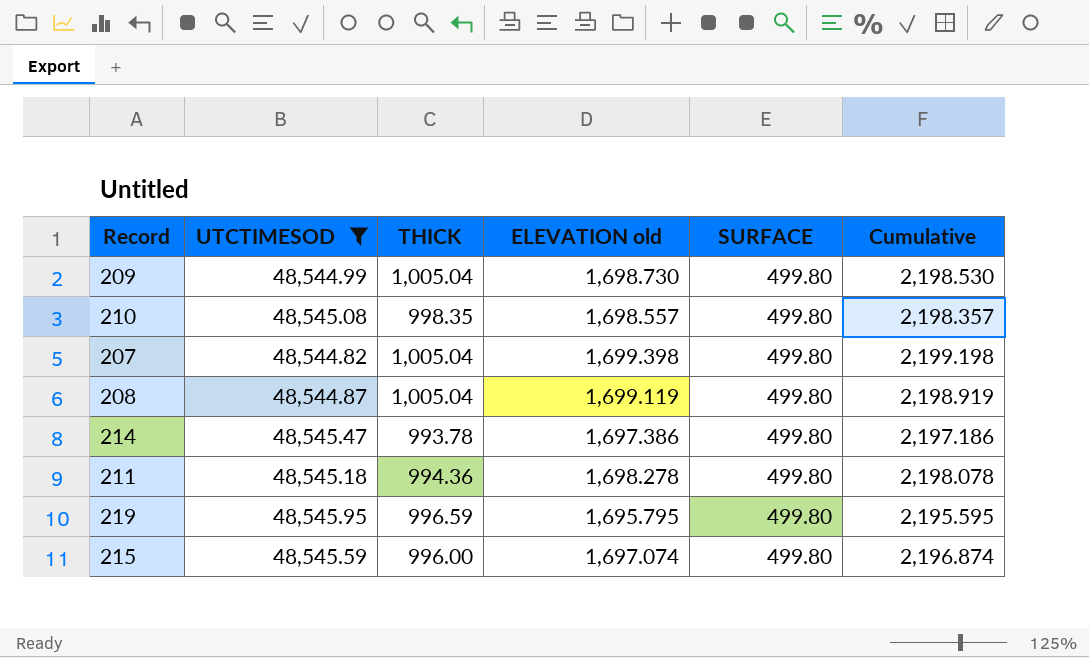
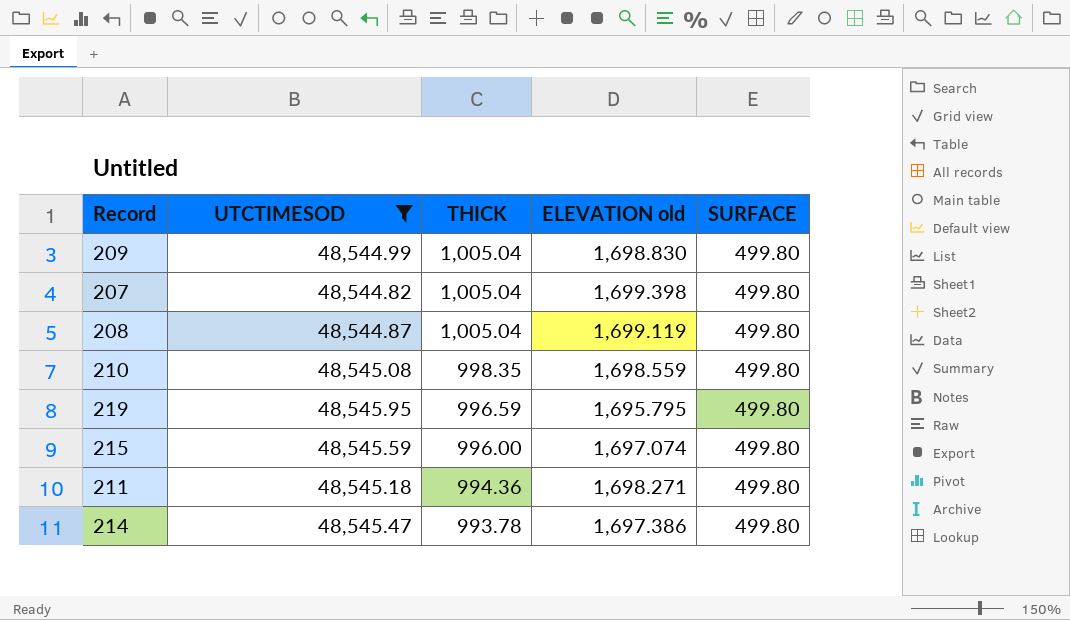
row order: none -> THICK descending
column Cumulative | formula: [ELEVATION old] + [SURFACE] -> none
209 | ELEVATION old: 1,698.730 -> 1,698.830
210 | ELEVATION old: 1,698.557 -> 1,698.559
211 | ELEVATION old: 1,698.278 -> 1,698.271

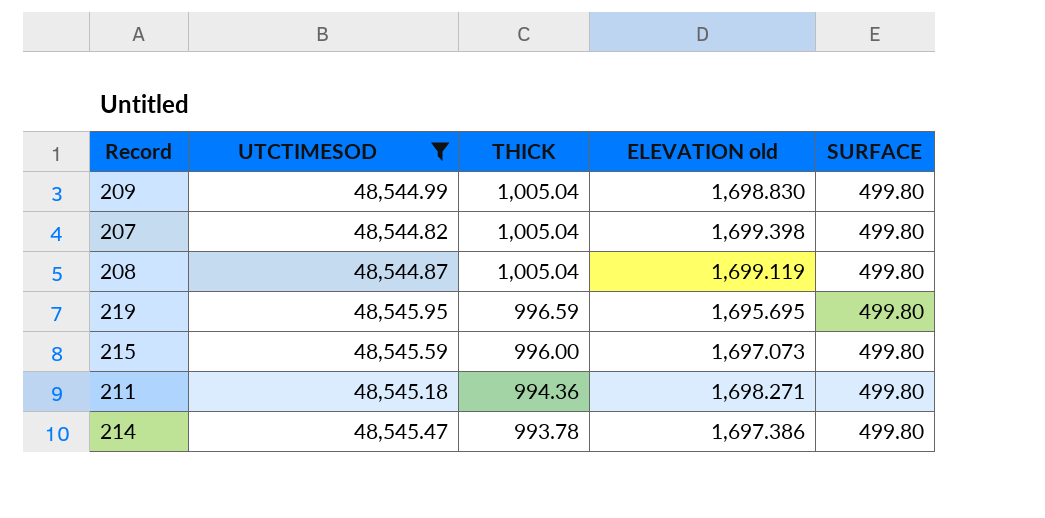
row 210: 48,545.08 | 998.35 | 1,698.559 | 499.80 -> none
219 | ELEVATION old: 1,695.795 -> 1,695.695
215 | ELEVATION old: 1,697.074 -> 1,697.073

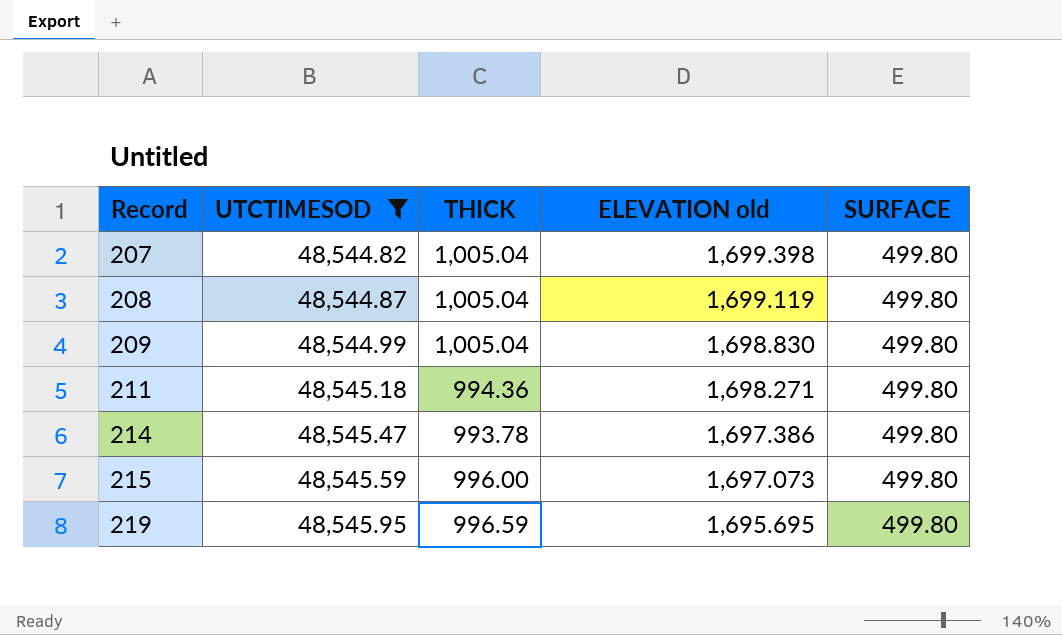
row order: THICK descending -> Record ascending

